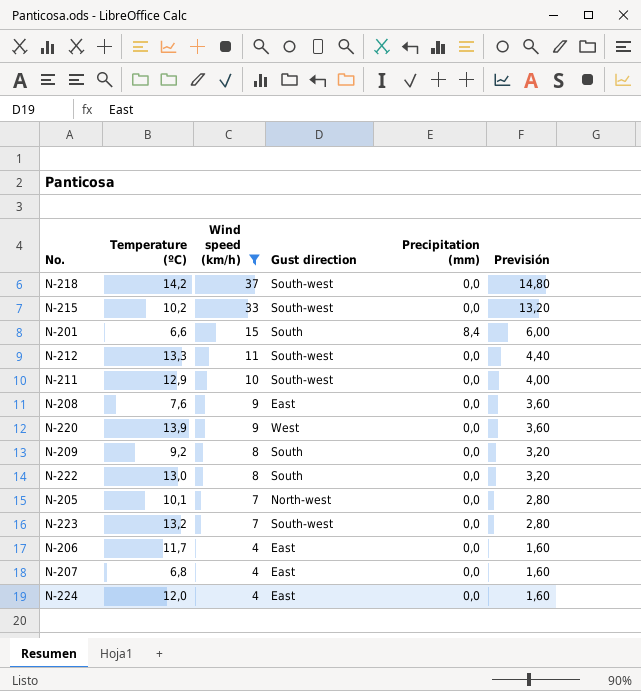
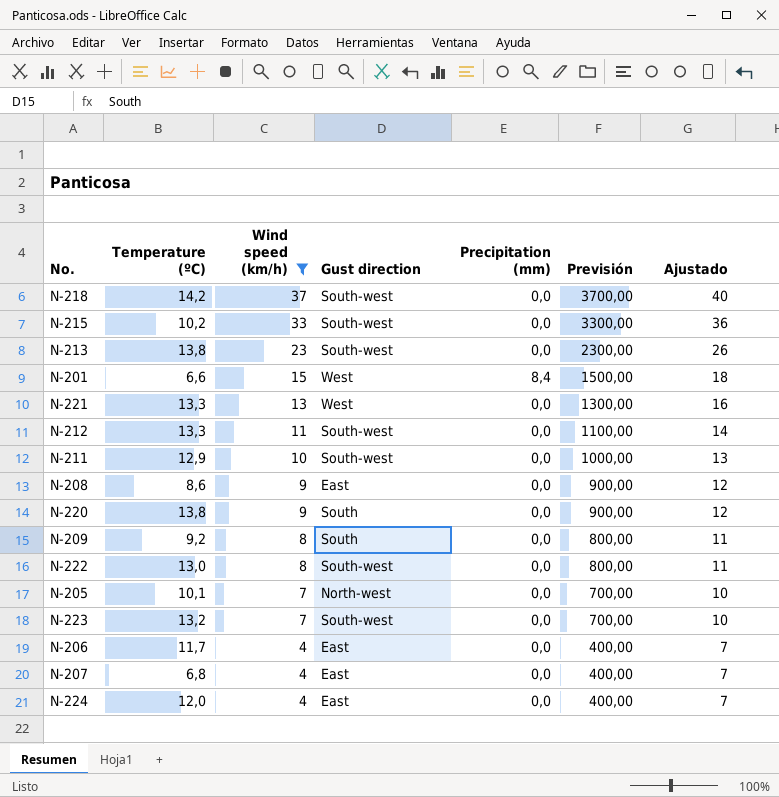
column Previsión | formula: [Wind speed (km/h)] * 0,4 -> [Wind speed (km/h)] * 100
column Ajustado | formula: none -> [Wind speed (km/h)] + 3
row N-213: none -> 13,8 | 23 | South-west | 0,0 | 2300,00 | 26
N-201 | Gust direction: South -> West
row N-221: none -> 13,3 | 13 | West | 0,0 | 1300,00 | 16
N-208 | Temperature (ºC): 7,6 -> 8,6
N-220 | Temperature (ºC): 13,9 -> 13,8
N-220 | Gust direction: West -> South
N-222 | Gust direction: South -> South-west

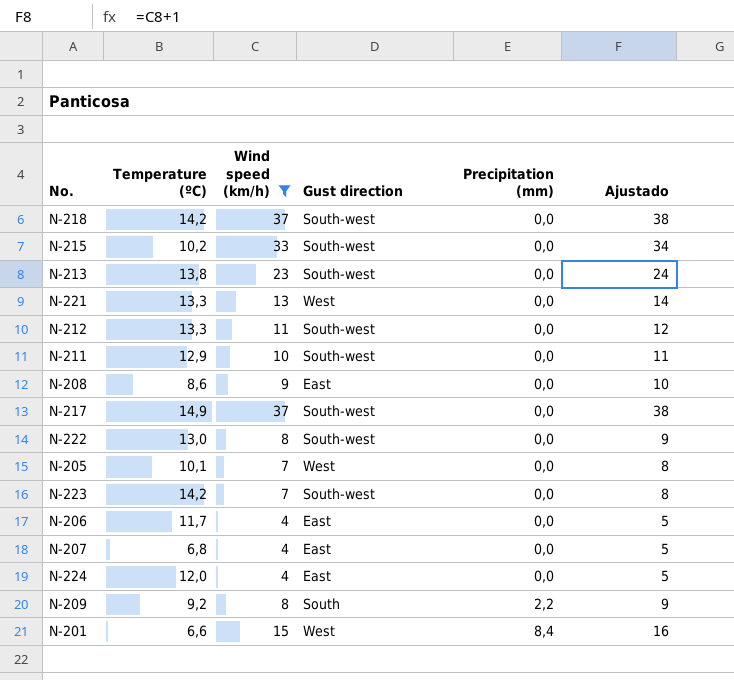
row order: Wind speed (km/h) descending -> Precipitation (mm) ascending
column Previsión | formula: [Wind speed (km/h)] * 100 -> none
column Ajustado | formula: [Wind speed (km/h)] + 3 -> [Wind speed (km/h)] + 1
row N-220: 13,8 | 9 | South | 0,0 | 900,00 | 12 -> none
row N-217: none -> 14,9 | 37 | South-west | 0,0 | 38
N-205 | Gust direction: North-west -> West
N-223 | Temperature (ºC): 13,2 -> 14,2
N-209 | Precipitation (mm): 0,0 -> 2,2

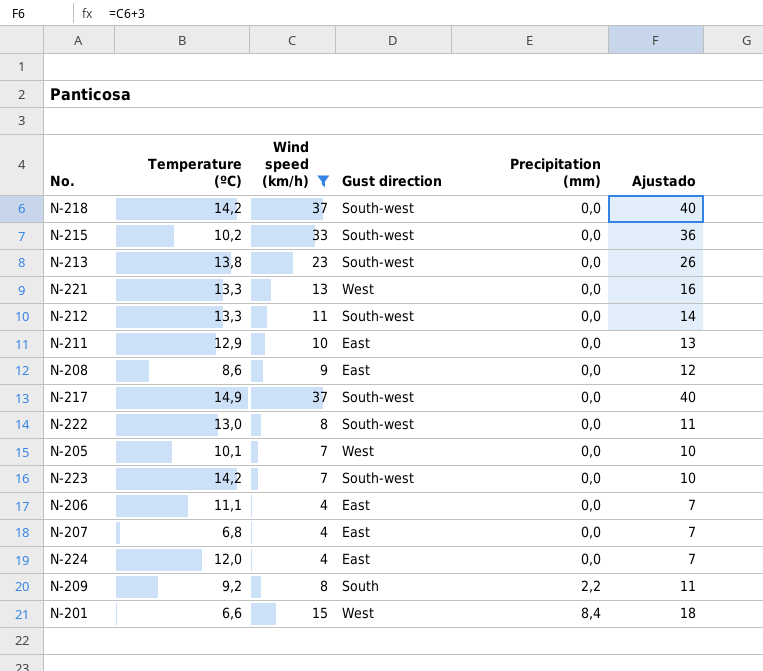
column Ajustado | formula: [Wind speed (km/h)] + 1 -> [Wind speed (km/h)] + 3
N-211 | Gust direction: South-west -> East
N-206 | Temperature (ºC): 11,7 -> 11,1

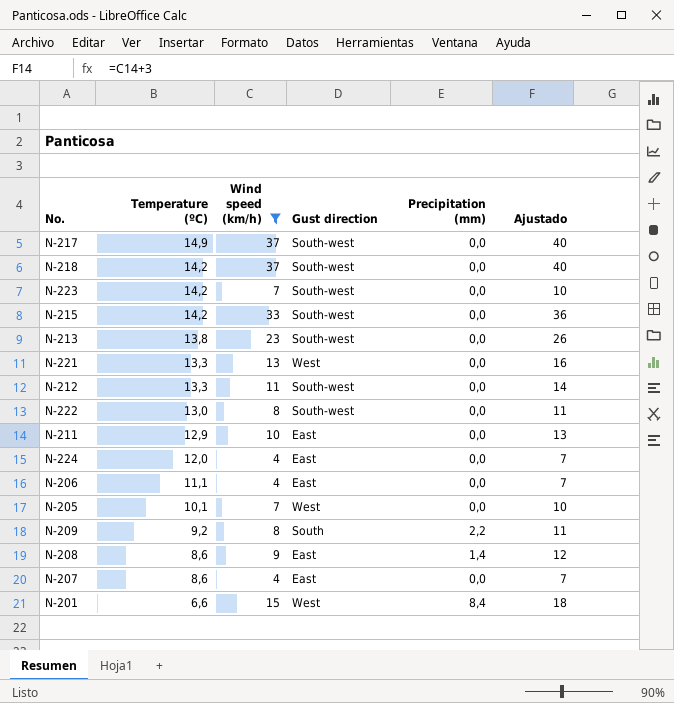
row order: Precipitation (mm) ascending -> Temperature (ºC) descending
N-215 | Temperature (ºC): 10,2 -> 14,2
N-208 | Precipitation (mm): 0,0 -> 1,4
N-207 | Temperature (ºC): 6,8 -> 8,6

